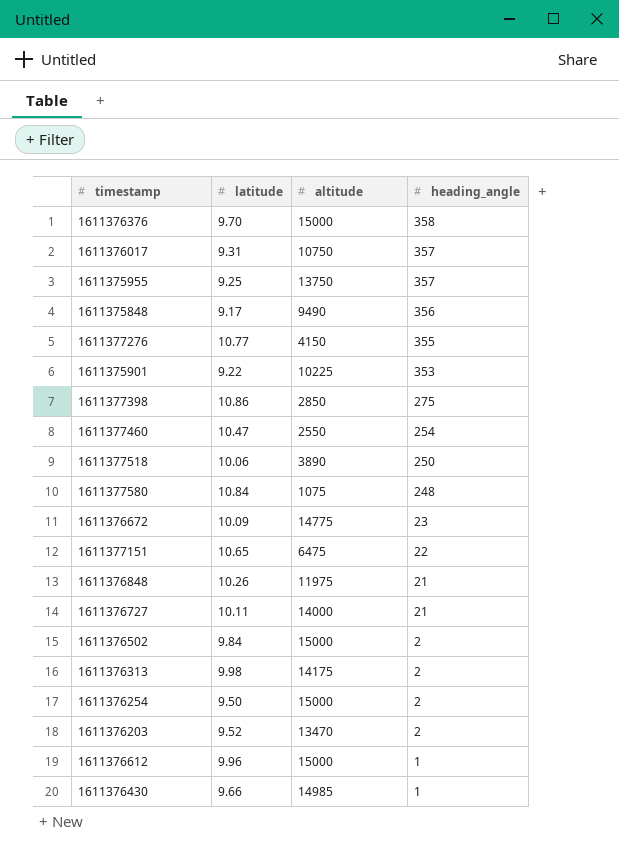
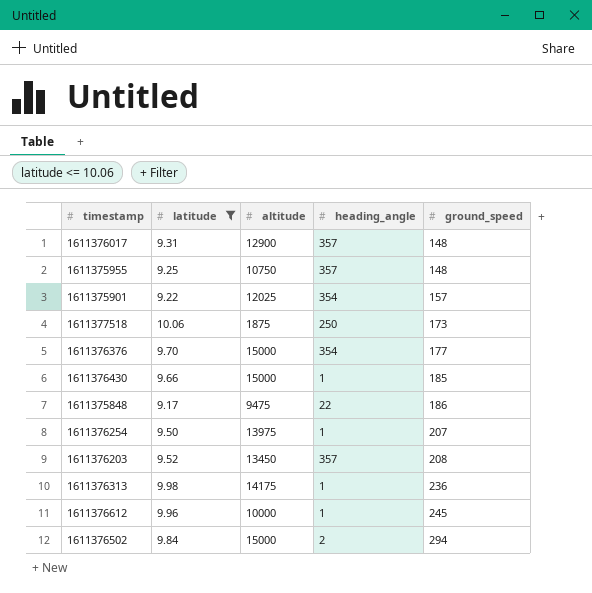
filter: none -> latitude <= 10.06
row order: heading_angle descending -> ground_speed ascending
column ground_speed | position: none -> 5
1611376017 | altitude: 10750 -> 12900
1611375955 | altitude: 13750 -> 10750
1611375901 | altitude: 10225 -> 12025
1611375901 | heading_angle: 353 -> 354
1611377518 | altitude: 3890 -> 1875
1611376376 | heading_angle: 358 -> 354
1611376430 | altitude: 14985 -> 15000
1611375848 | altitude: 9490 -> 9475
1611375848 | heading_angle: 356 -> 22
1611376254 | altitude: 15000 -> 13975
1611376254 | heading_angle: 2 -> 1
1611376203 | altitude: 13470 -> 13450
1611376203 | heading_angle: 2 -> 357
1611376313 | heading_angle: 2 -> 1
1611376612 | altitude: 15000 -> 10000

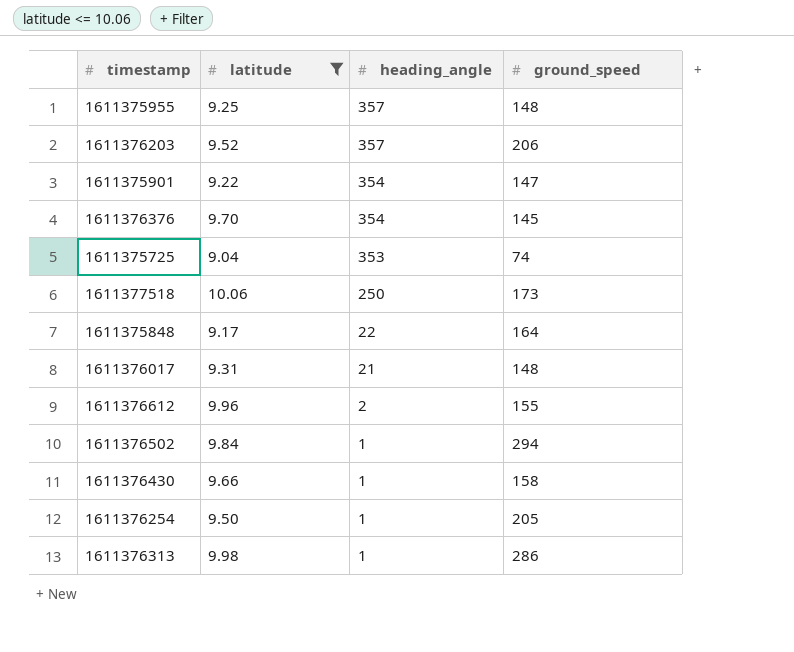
row order: ground_speed ascending -> heading_angle descending
column altitude | position: 3 -> none
1611376203 | ground_speed: 208 -> 206
1611375901 | ground_speed: 157 -> 147
1611376376 | ground_speed: 177 -> 145
row 1611375725: none -> 9.04 | 353 | 74
1611375848 | ground_speed: 186 -> 164
1611376017 | heading_angle: 357 -> 21
1611376612 | heading_angle: 1 -> 2
1611376612 | ground_speed: 245 -> 155
1611376502 | heading_angle: 2 -> 1
1611376430 | ground_speed: 185 -> 158
1611376254 | ground_speed: 207 -> 205
1611376313 | ground_speed: 236 -> 286

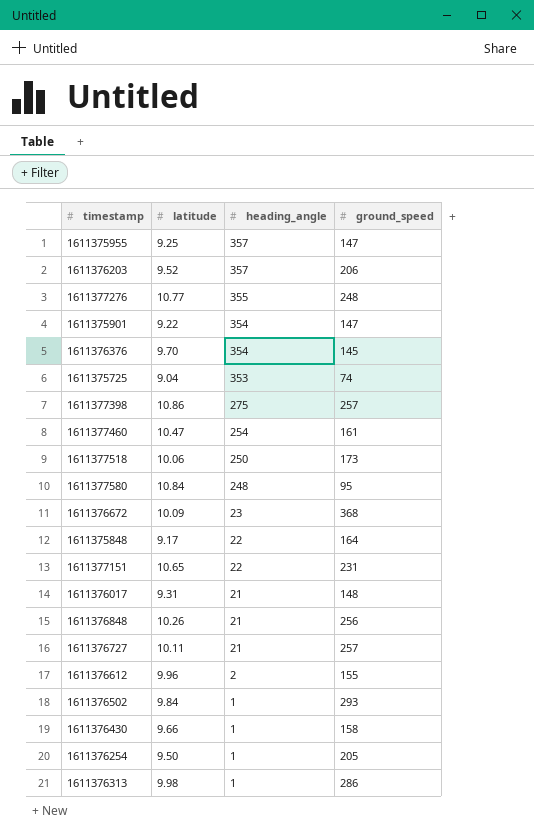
filter: latitude <= 10.06 -> none
1611375955 | ground_speed: 148 -> 147
1611376502 | ground_speed: 294 -> 293

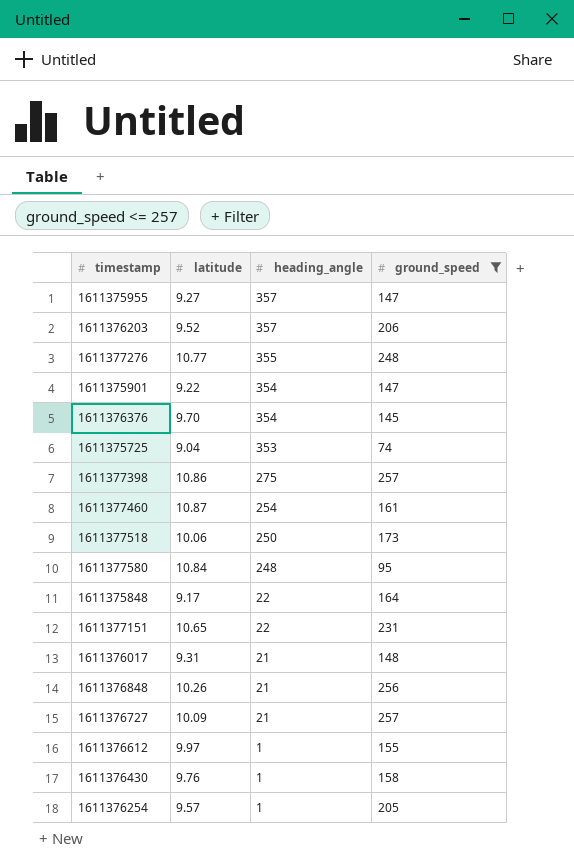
filter: none -> ground_speed <= 257
1611375955 | latitude: 9.25 -> 9.27
1611377460 | latitude: 10.47 -> 10.87
1611376727 | latitude: 10.11 -> 10.09
1611376612 | latitude: 9.96 -> 9.97
1611376612 | heading_angle: 2 -> 1
1611376430 | latitude: 9.66 -> 9.76
1611376254 | latitude: 9.50 -> 9.57

